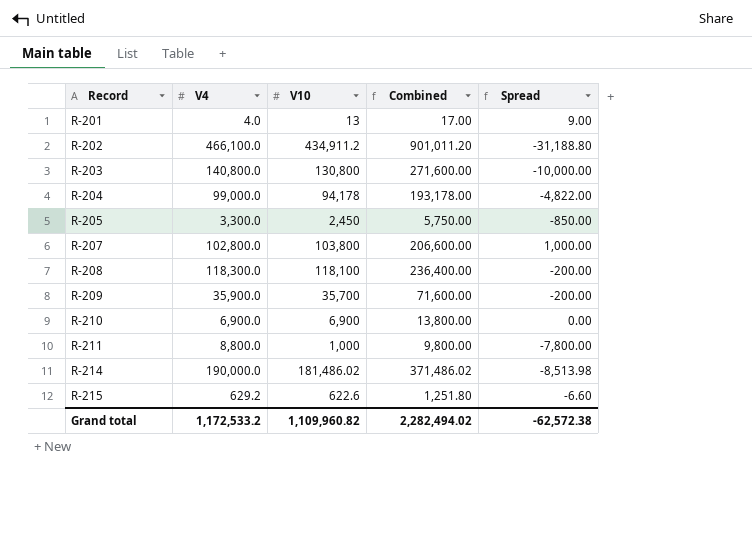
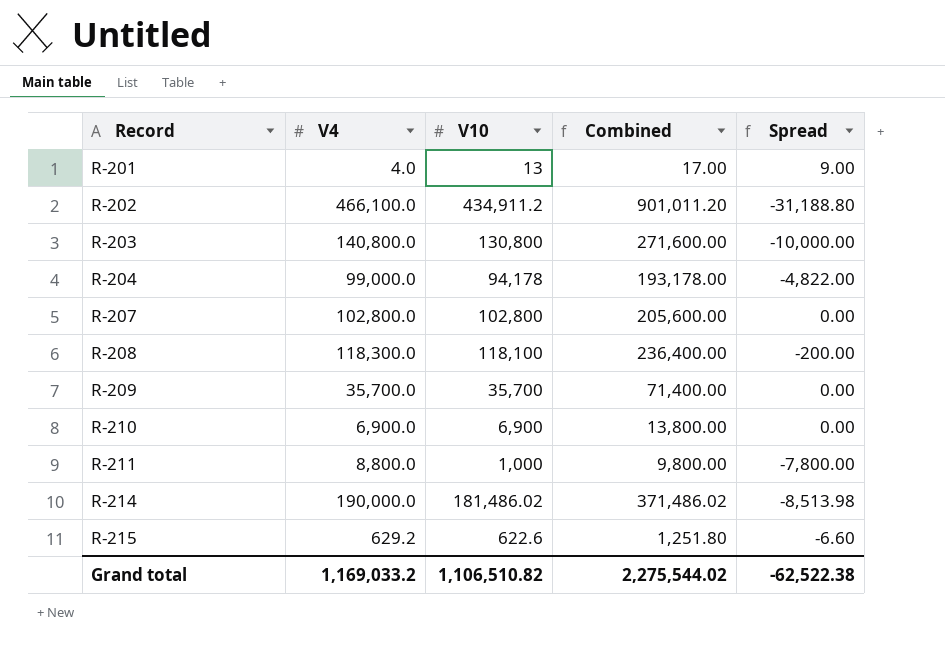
row R-205: 3,300.0 | 2,450 | 5,750.00 | -850.00 -> none
R-207 | V10: 103,800 -> 102,800
R-207 | Combined: 206,600.00 -> 205,600.00
R-207 | Spread: 1,000.00 -> 0.00
R-209 | V4: 35,900.0 -> 35,700.0
R-209 | Combined: 71,600.00 -> 71,400.00
R-209 | Spread: -200.00 -> 0.00
Grand total | V4: 1,172,533.2 -> 1,169,033.2
Grand total | V10: 1,109,960.82 -> 1,106,510.82
Grand total | Combined: 2,282,494.02 -> 2,275,544.02
Grand total | Spread: -62,572.38 -> -62,522.38

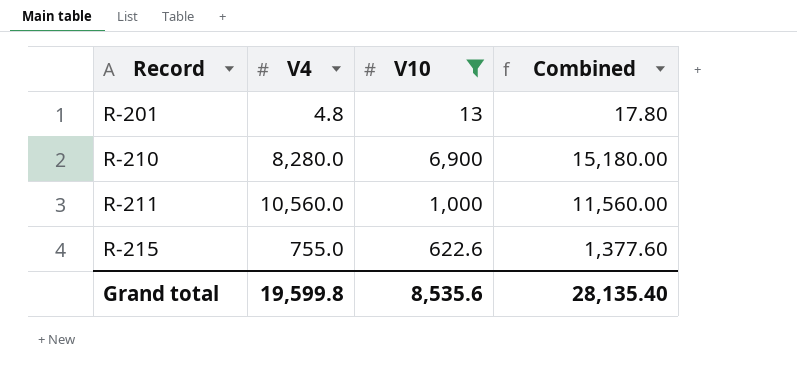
filter: none -> V10 <= 6,900
column Spread | formula: [V10] - [V4] -> none
R-201 | V4: 4.0 -> 4.8
R-201 | Combined: 17.00 -> 17.80
R-210 | V4: 6,900.0 -> 8,280.0
R-210 | Combined: 13,800.00 -> 15,180.00
R-211 | V4: 8,800.0 -> 10,560.0
R-211 | Combined: 9,800.00 -> 11,560.00
R-215 | V4: 629.2 -> 755.0
R-215 | Combined: 1,251.80 -> 1,377.60
Grand total | V4: 1,169,033.2 -> 19,599.8
Grand total | V10: 1,106,510.82 -> 8,535.6
Grand total | Combined: 2,275,544.02 -> 28,135.40

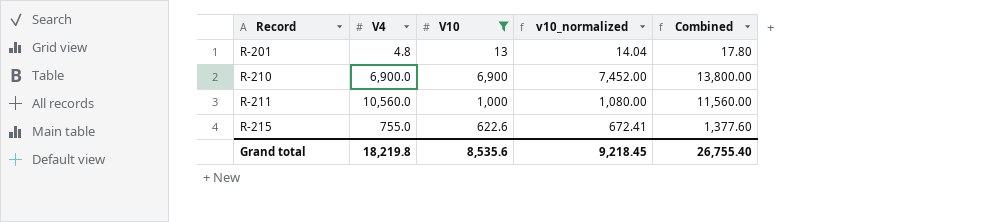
column v10_normalized | formula: none -> [V10] * 1.08
R-210 | V4: 8,280.0 -> 6,900.0
R-210 | Combined: 15,180.00 -> 13,800.00
Grand total | V4: 19,599.8 -> 18,219.8
Grand total | Combined: 28,135.40 -> 26,755.40

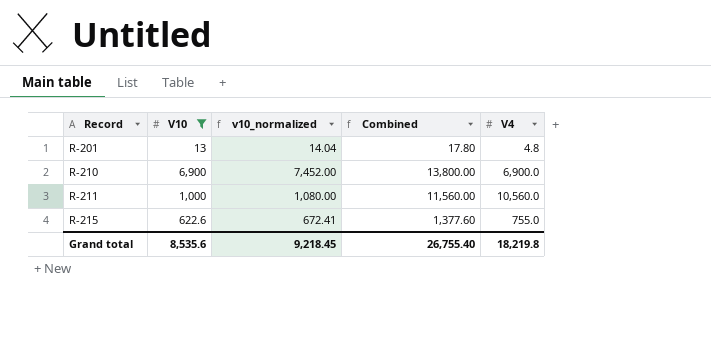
column V4 | position: 2 -> 5

